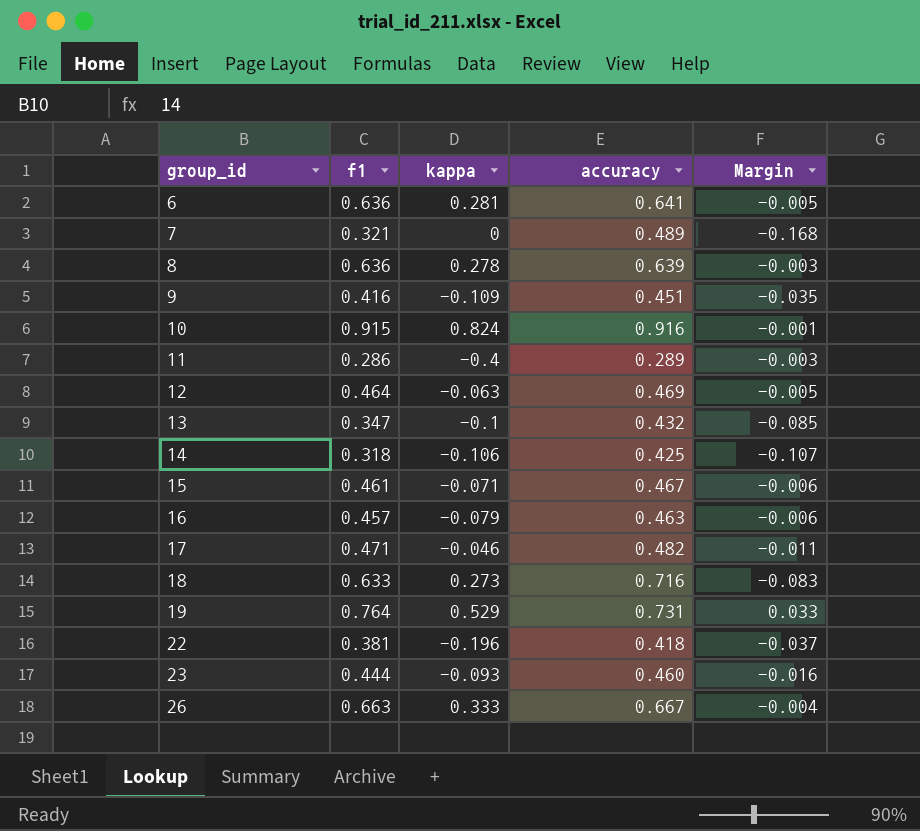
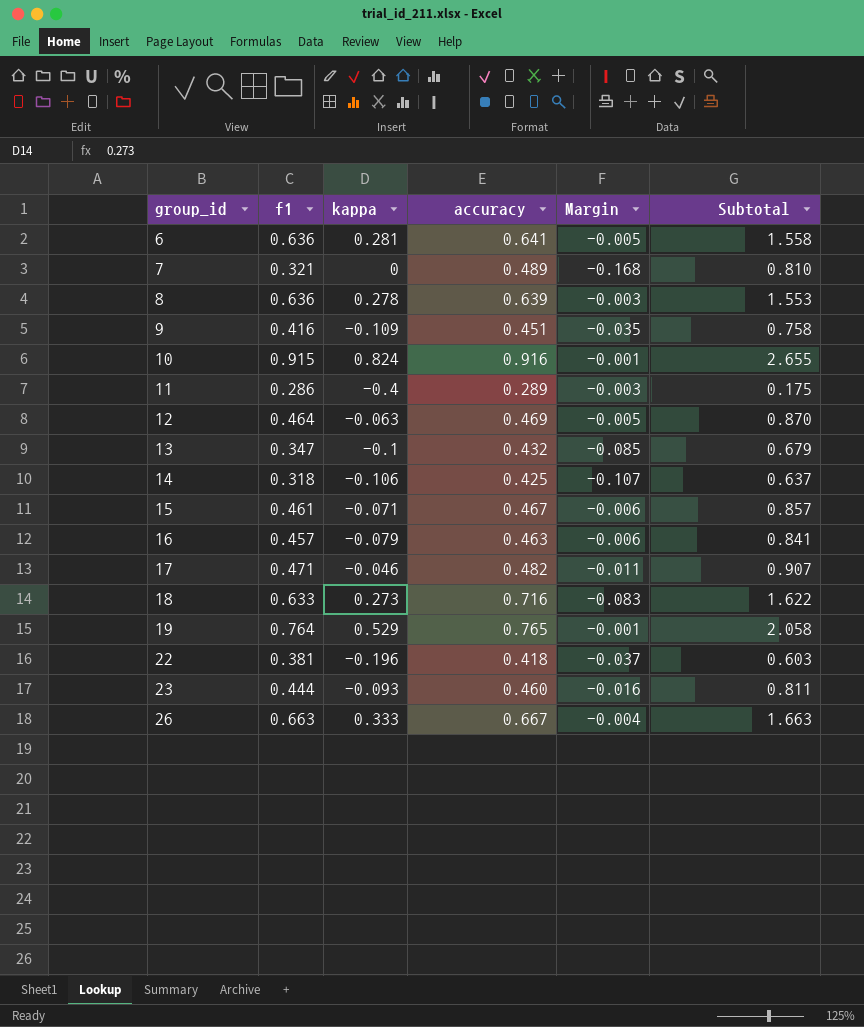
column Subtotal | formula: none -> [f1] + [kappa] + [accuracy]
19 | accuracy: 0.731 -> 0.765
19 | Margin: 0.033 -> -0.001

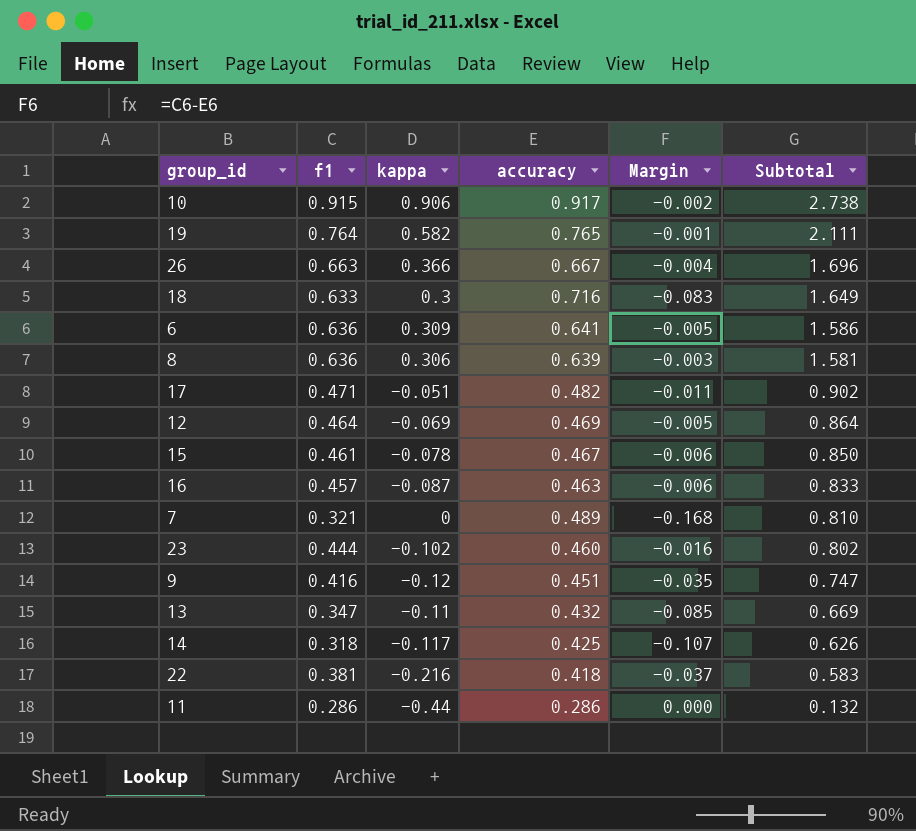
row order: group_id ascending -> Subtotal descending
10 | kappa: 0.824 -> 0.906
10 | accuracy: 0.916 -> 0.917
10 | Margin: -0.001 -> -0.002
10 | Subtotal: 2.655 -> 2.738
19 | kappa: 0.529 -> 0.582
19 | Subtotal: 2.058 -> 2.111
26 | kappa: 0.333 -> 0.366
26 | Subtotal: 1.663 -> 1.696
18 | kappa: 0.273 -> 0.3
18 | Subtotal: 1.622 -> 1.649
6 | kappa: 0.281 -> 0.309
6 | Subtotal: 1.558 -> 1.586
8 | kappa: 0.278 -> 0.306
8 | Subtotal: 1.553 -> 1.581
17 | kappa: -0.046 -> -0.051
17 | Subtotal: 0.907 -> 0.902
12 | kappa: -0.063 -> -0.069
12 | Subtotal: 0.870 -> 0.864
15 | kappa: -0.071 -> -0.078
15 | Subtotal: 0.857 -> 0.850
16 | kappa: -0.079 -> -0.087
16 | Subtotal: 0.841 -> 0.833
23 | kappa: -0.093 -> -0.102
23 | Subtotal: 0.811 -> 0.802
9 | kappa: -0.109 -> -0.12
9 | Subtotal: 0.758 -> 0.747
13 | kappa: -0.1 -> -0.11
13 | Subtotal: 0.679 -> 0.669
14 | kappa: -0.106 -> -0.117
14 | Subtotal: 0.637 -> 0.626
22 | kappa: -0.196 -> -0.216
22 | Subtotal: 0.603 -> 0.583
11 | kappa: -0.4 -> -0.44
11 | accuracy: 0.289 -> 0.286
11 | Margin: -0.003 -> 0.000
11 | Subtotal: 0.175 -> 0.132

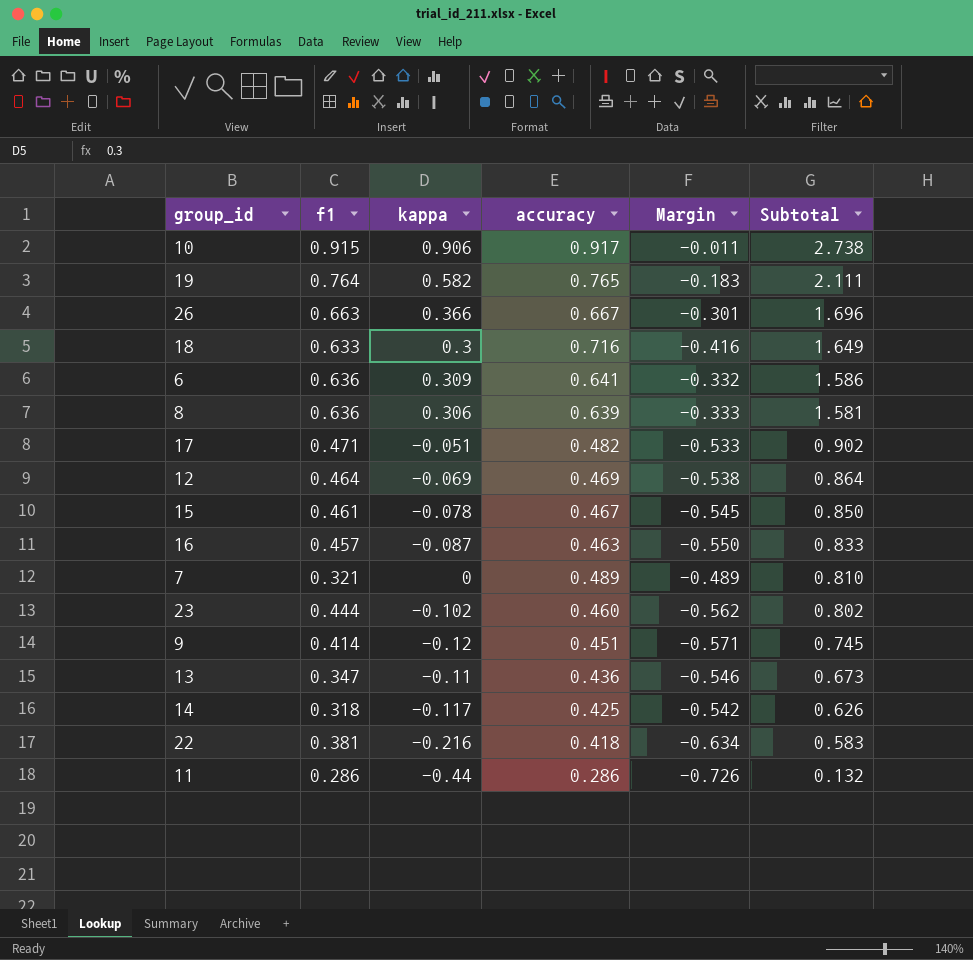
column Margin | formula: [f1] - [accuracy] -> [kappa] - [accuracy]
9 | f1: 0.416 -> 0.414
9 | Subtotal: 0.747 -> 0.745
13 | accuracy: 0.432 -> 0.436
13 | Subtotal: 0.669 -> 0.673

